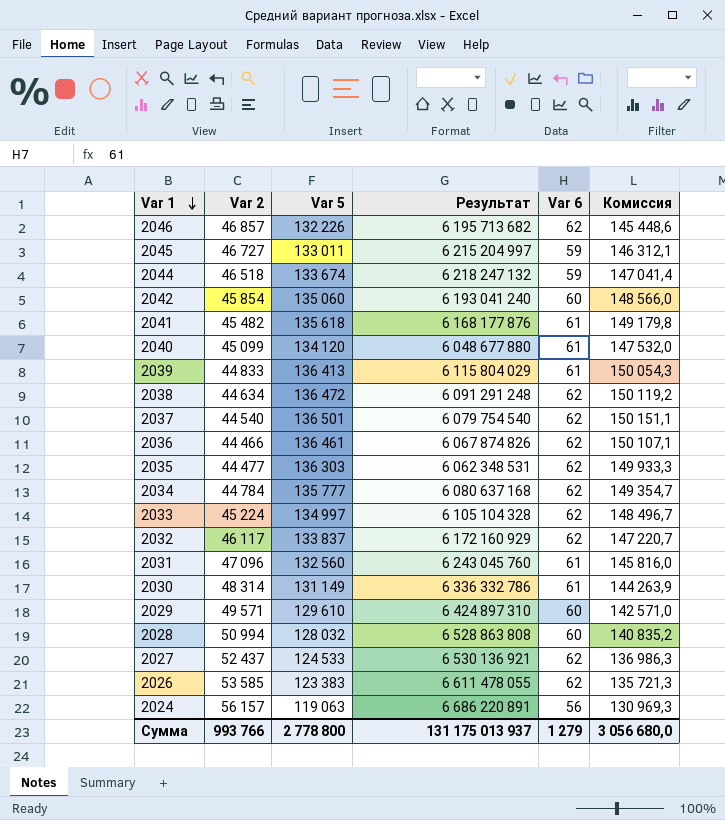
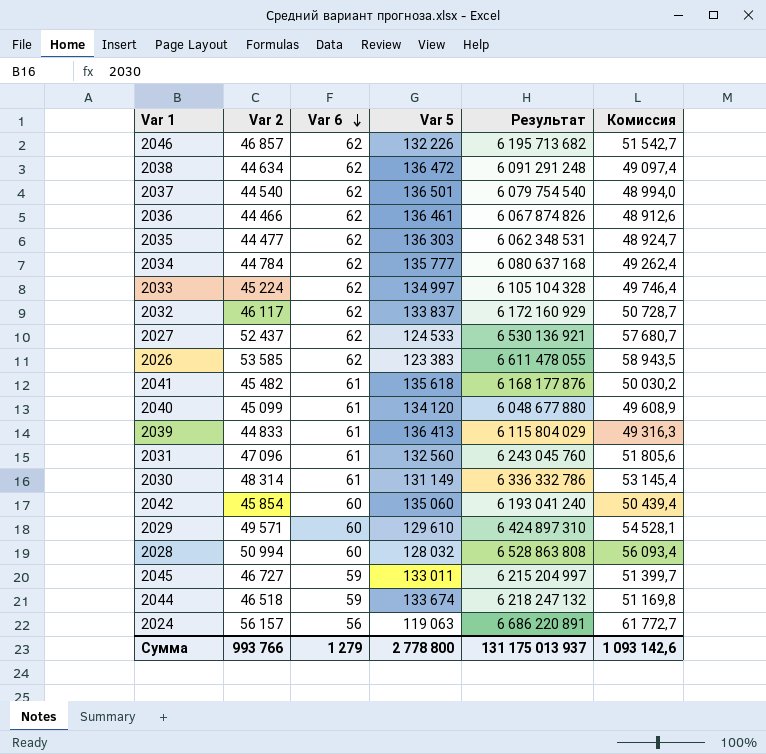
row order: Var 1 descending -> Var 6 descending
column Var 6 | position: 5 -> 3
column Комиссия | formula: [Var 5] * 1,1 -> [Var 2] * 1,1
Сумма | Комиссия: 3 056 680,0 -> 1 093 142,6

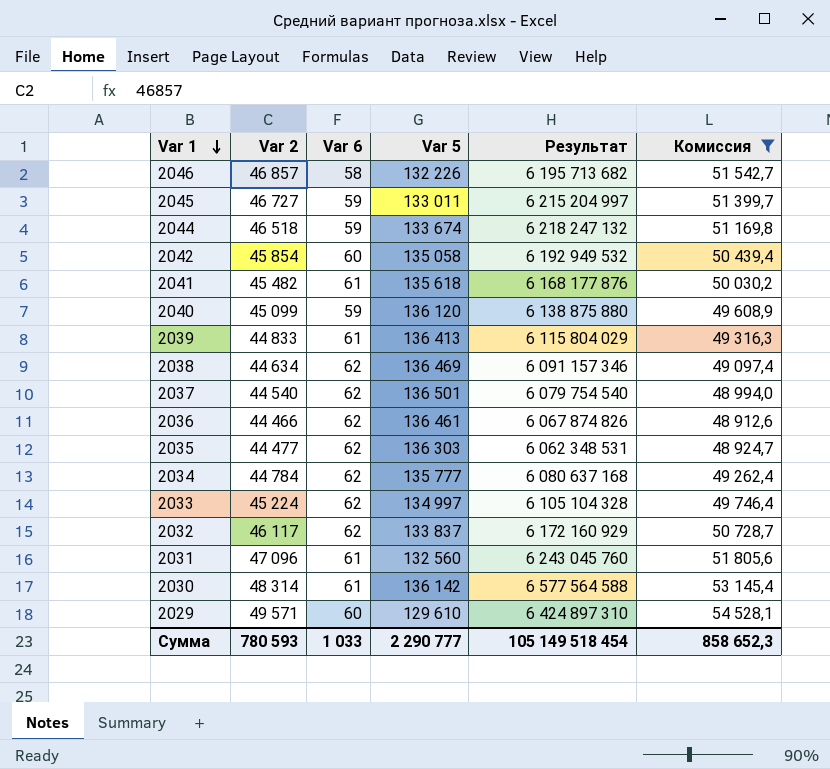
filter: none -> Комиссия <= 54 528,1
row order: Var 6 descending -> Var 1 descending
2046 | Var 6: 62 -> 58
2042 | Var 5: 135 060 -> 135 058
2042 | Результат: 6 193 041 240 -> 6 192 949 532
2040 | Var 6: 61 -> 59
2040 | Var 5: 134 120 -> 136 120
2040 | Результат: 6 048 677 880 -> 6 138 875 880
2038 | Var 5: 136 472 -> 136 469
2038 | Результат: 6 091 291 248 -> 6 091 157 346
2030 | Var 5: 131 149 -> 136 142
2030 | Результат: 6 336 332 786 -> 6 577 564 588
Сумма | Var 2: 993 766 -> 780 593
Сумма | Var 6: 1 279 -> 1 033
Сумма | Var 5: 2 778 800 -> 2 290 777
Сумма | Результат: 131 175 013 937 -> 105 149 518 454
Сумма | Комиссия: 1 093 142,6 -> 858 652,3

